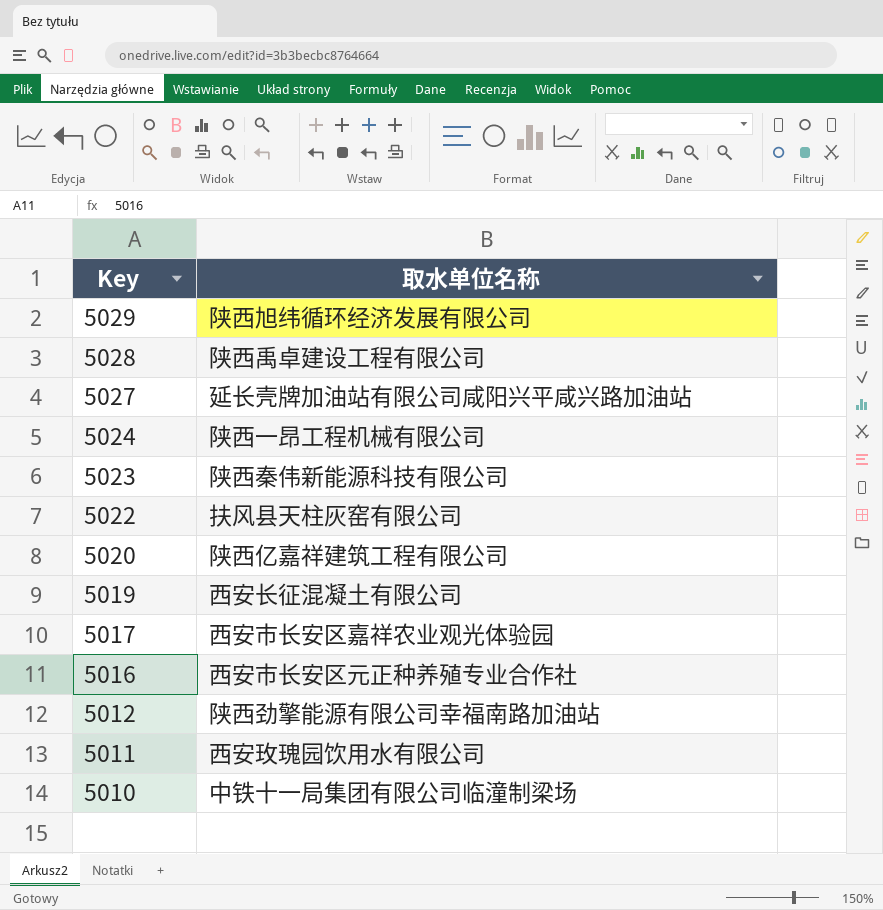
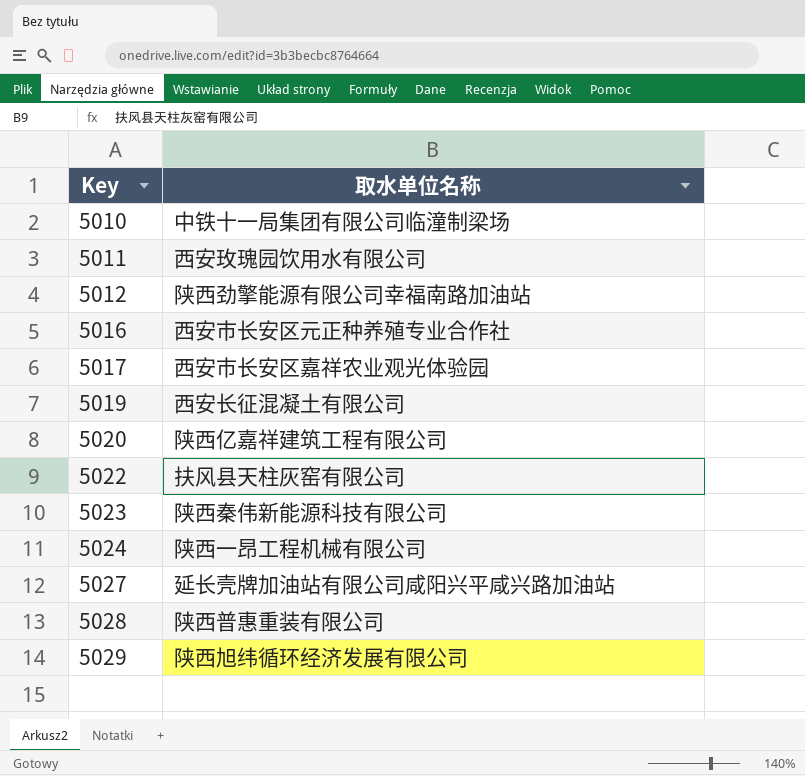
row order: Key descending -> Key ascending
5028 | 取水单位名称: 陕西禹卓建设工程有限公司 -> 陕西普惠重装有限公司

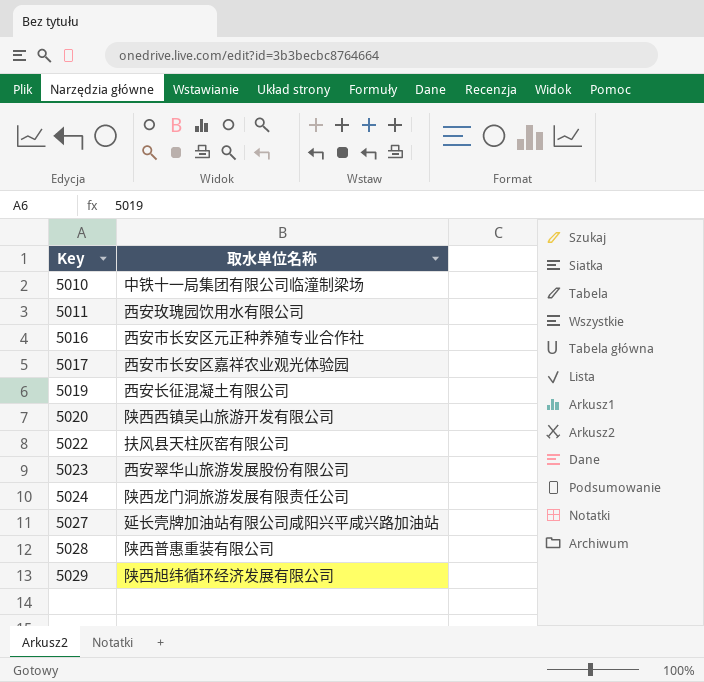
row 5012: 陕西劲擎能源有限公司幸福南路加油站 -> none
5020 | 取水单位名称: 陕西亿嘉祥建筑工程有限公司 -> 陕西西镇吴山旅游开发有限公司
5023 | 取水单位名称: 陕西秦伟新能源科技有限公司 -> 西安翠华山旅游发展股份有限公司
5024 | 取水单位名称: 陕西一昂工程机械有限公司 -> 陕西龙门洞旅游发展有限责任公司

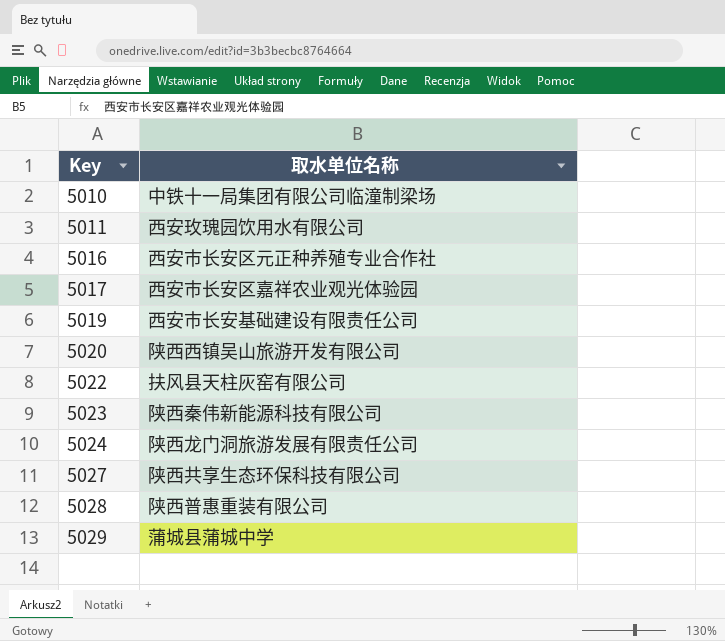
5019 | 取水单位名称: 西安长征混凝土有限公司 -> 西安市长安基础建设有限责任公司
5023 | 取水单位名称: 西安翠华山旅游发展股份有限公司 -> 陕西秦伟新能源科技有限公司
5027 | 取水单位名称: 延长壳牌加油站有限公司咸阳兴平咸兴路加油站 -> 陕西共享生态环保科技有限公司
5029 | 取水单位名称: 陕西旭纬循环经济发展有限公司 -> 蒲城县蒲城中学

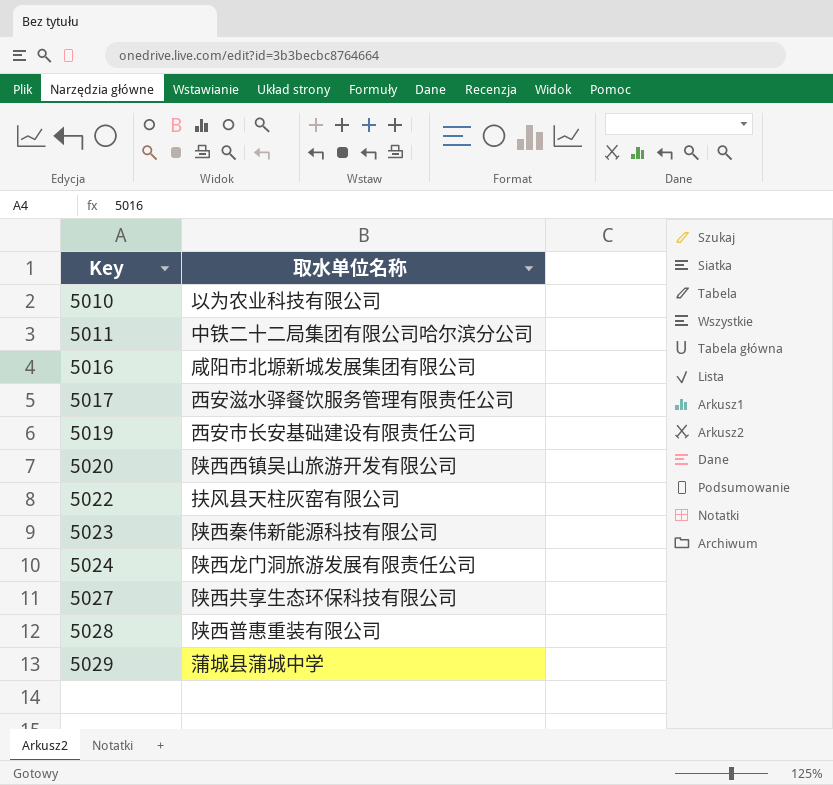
5010 | 取水单位名称: 中铁十一局集团有限公司临潼制梁场 -> 以为农业科技有限公司
5011 | 取水单位名称: 西安玫瑰园饮用水有限公司 -> 中铁二十二局集团有限公司哈尔滨分公司
5016 | 取水单位名称: 西安市长安区元正种养殖专业合作社 -> 咸阳市北塬新城发展集团有限公司
5017 | 取水单位名称: 西安市长安区嘉祥农业观光体验园 -> 西安滋水驿餐饮服务管理有限责任公司

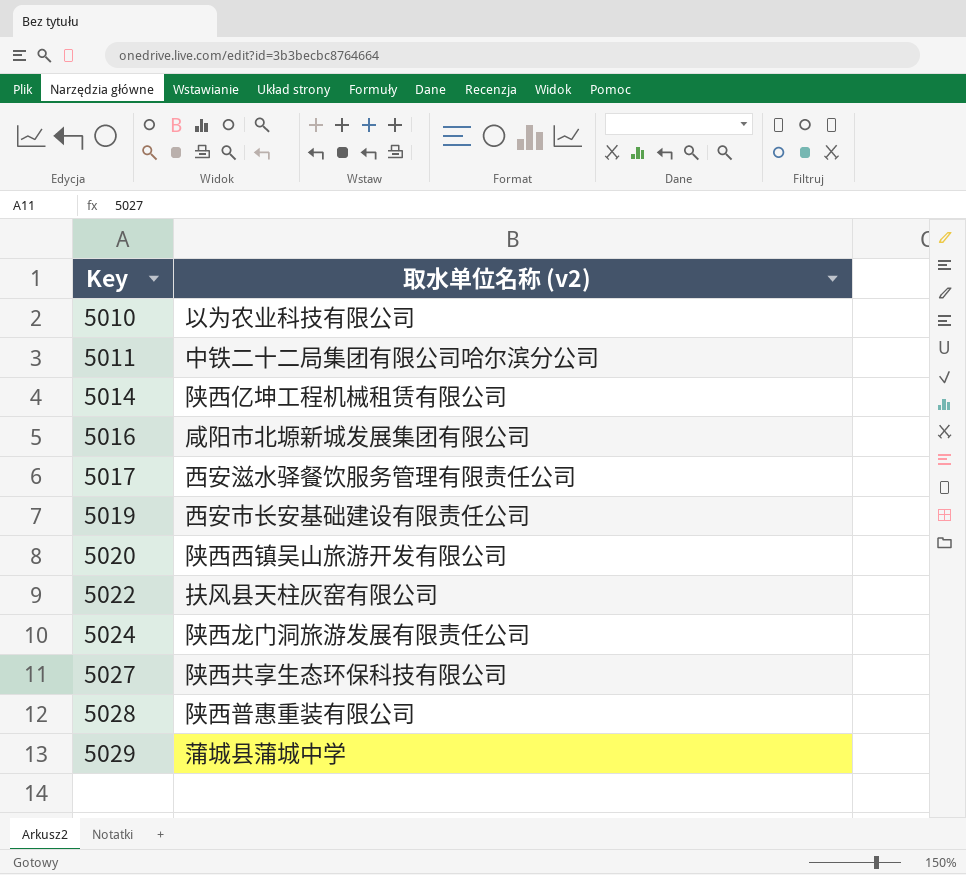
column name: 取水单位名称 -> 取水单位名称 (v2)
row 5023: 陕西秦伟新能源科技有限公司 -> none
row 5014: none -> 陕西亿坤工程机械租赁有限公司

